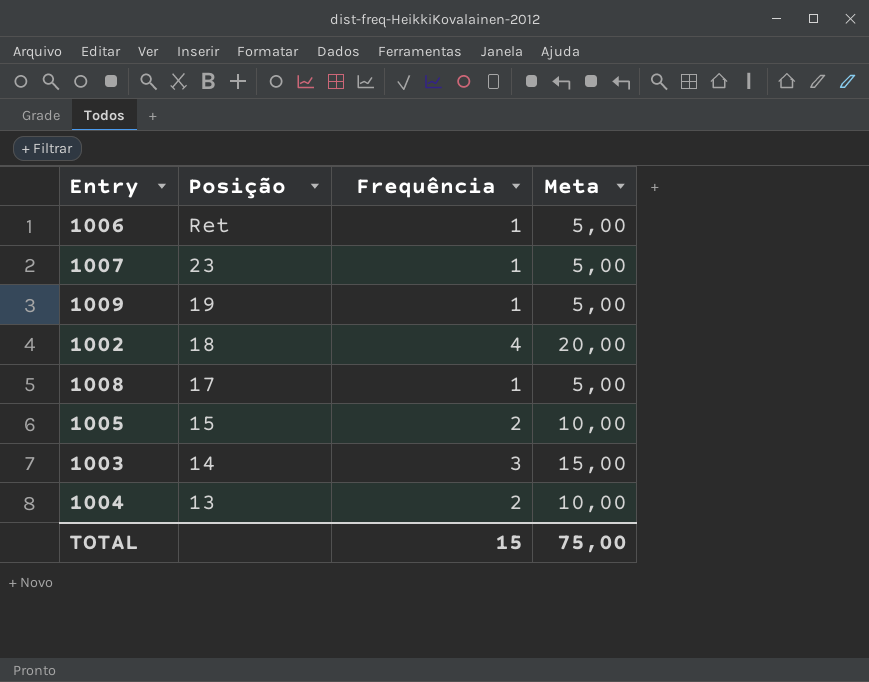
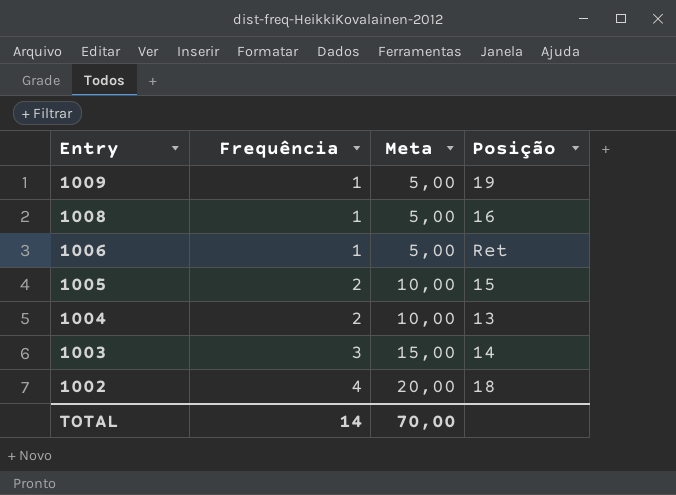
row order: Posição descending -> Entry descending
column Posição | position: 2 -> 4
row 1007: 23 | 1 | 5,00 -> none
1008 | Posição: 17 -> 16
TOTAL | Frequência: 15 -> 14
TOTAL | Meta: 75,00 -> 70,00

